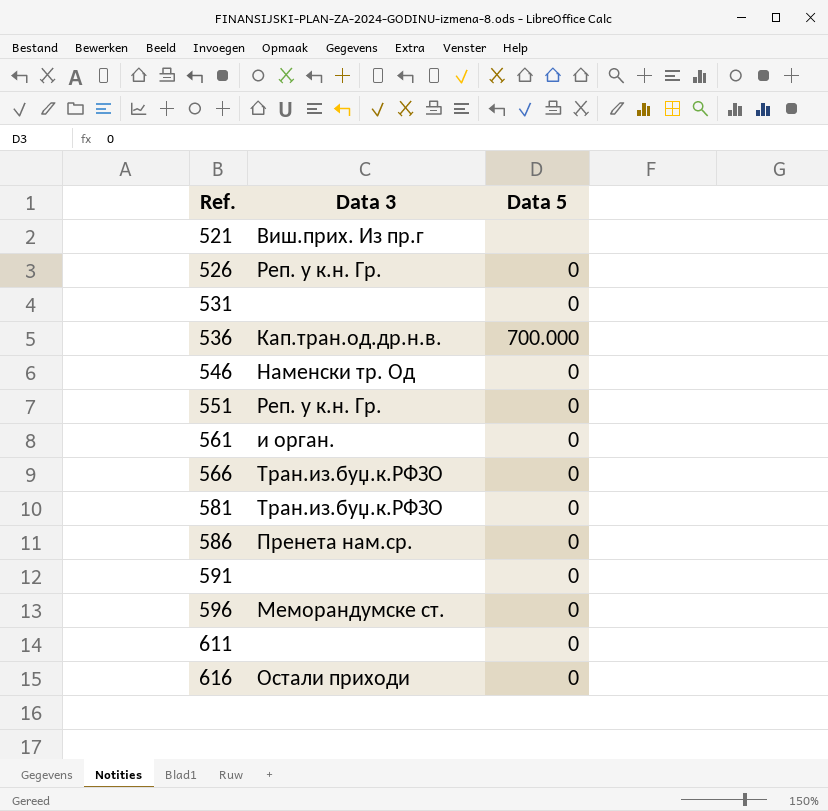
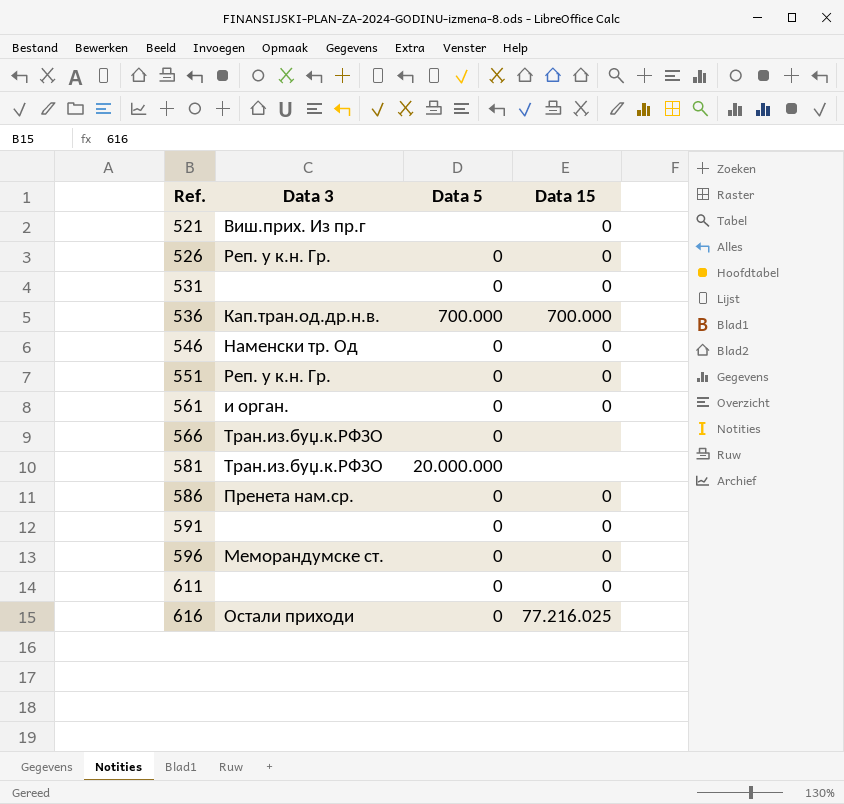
column Data 15 | position: none -> 4
581 | Data 5: 0 -> 20.000.000

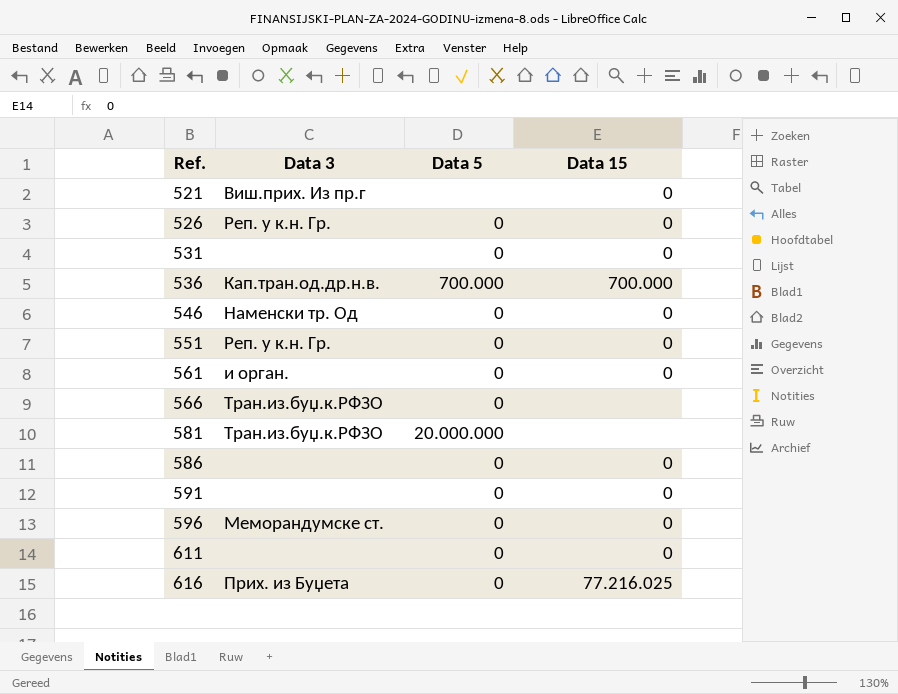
586 | Data 3: Пренета нам.ср. -> none
616 | Data 3: Остали приходи -> Прих. из Буџета

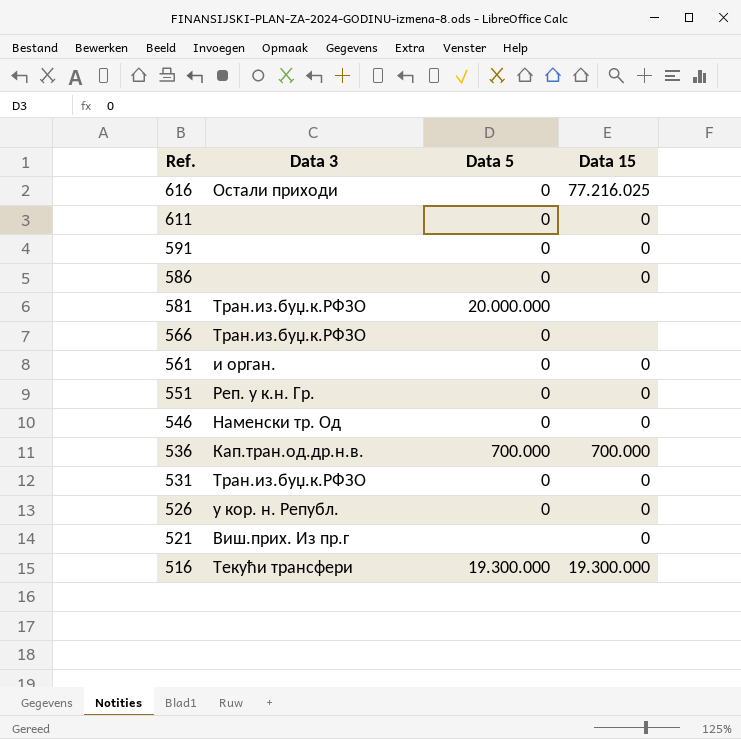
row order: Ref. ascending -> Ref. descending
row 596: Меморандумске ст. | 0 | 0 -> none
616 | Data 3: Прих. из Буџета -> Остали приходи
531 | Data 3: none -> Тран.из.буџ.к.РФЗО
526 | Data 3: Реп. у к.н. Гр. -> у кор. н. Републ.
row 516: none -> Текући трансфери | 19.300.000 | 19.300.000

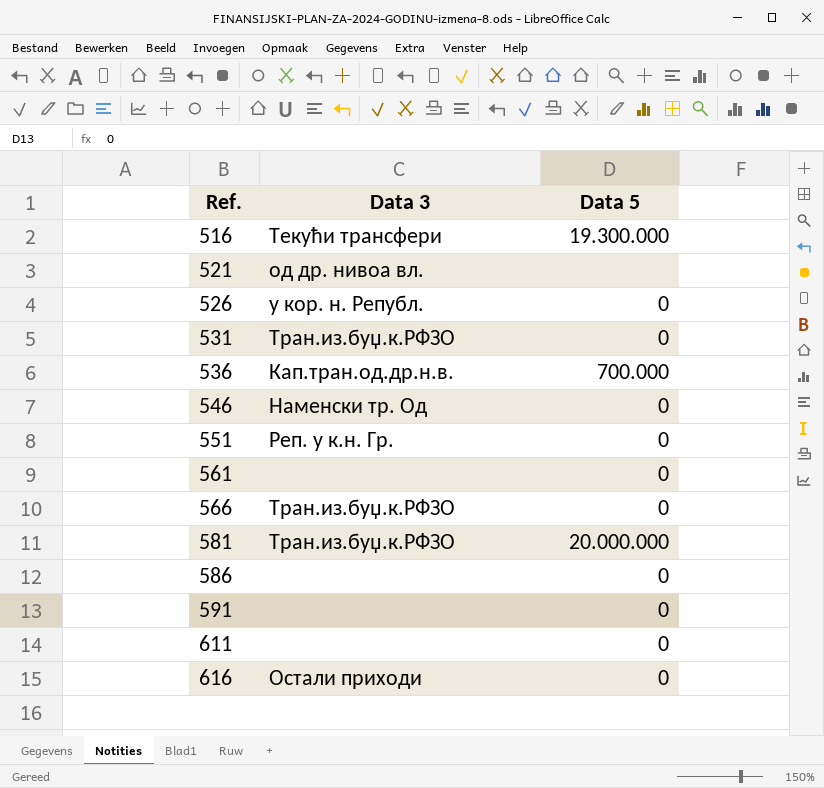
row order: Ref. descending -> Ref. ascending
column Data 15 | position: 4 -> none
521 | Data 3: Виш.прих. Из пр.г -> од др. нивоа вл.
561 | Data 3: и орган. -> none

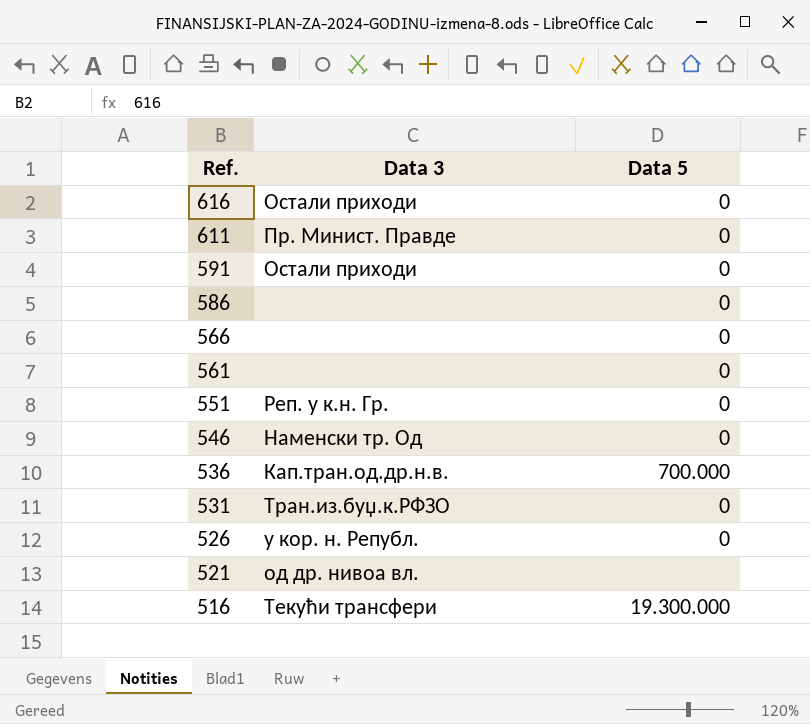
row order: Ref. ascending -> Ref. descending
row 581: Тран.из.буџ.к.РФЗО | 20.000.000 -> none
611 | Data 3: none -> Пр. Минист. Правде
591 | Data 3: none -> Остали приходи
566 | Data 3: Тран.из.буџ.к.РФЗО -> none

